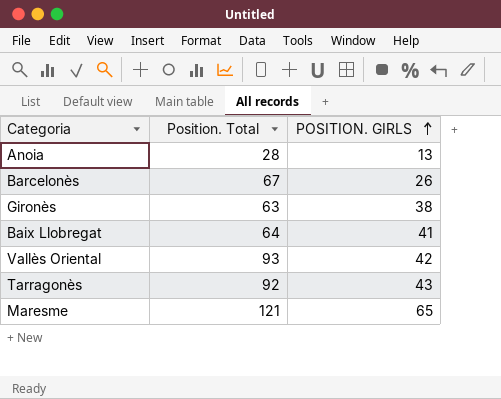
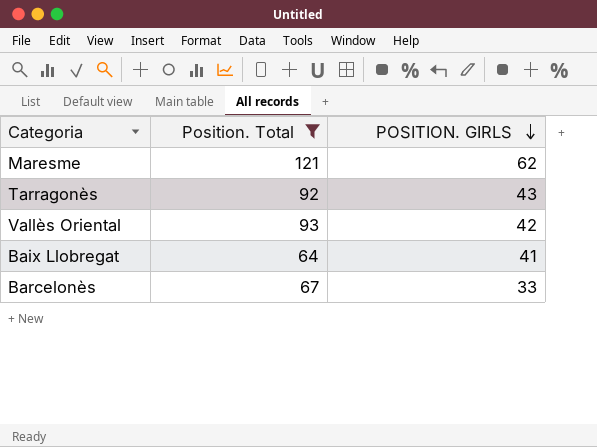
filter: none -> Position. Total >= 64
row order: POSITION. GIRLS ascending -> POSITION. GIRLS descending
Maresme | POSITION. GIRLS: 65 -> 62
Barcelonès | POSITION. GIRLS: 26 -> 33

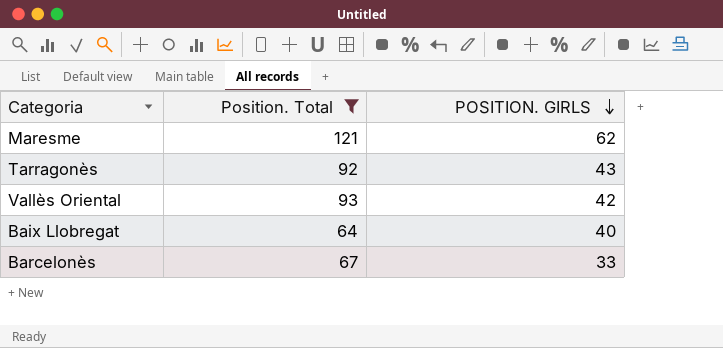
Baix Llobregat | POSITION. GIRLS: 41 -> 40

